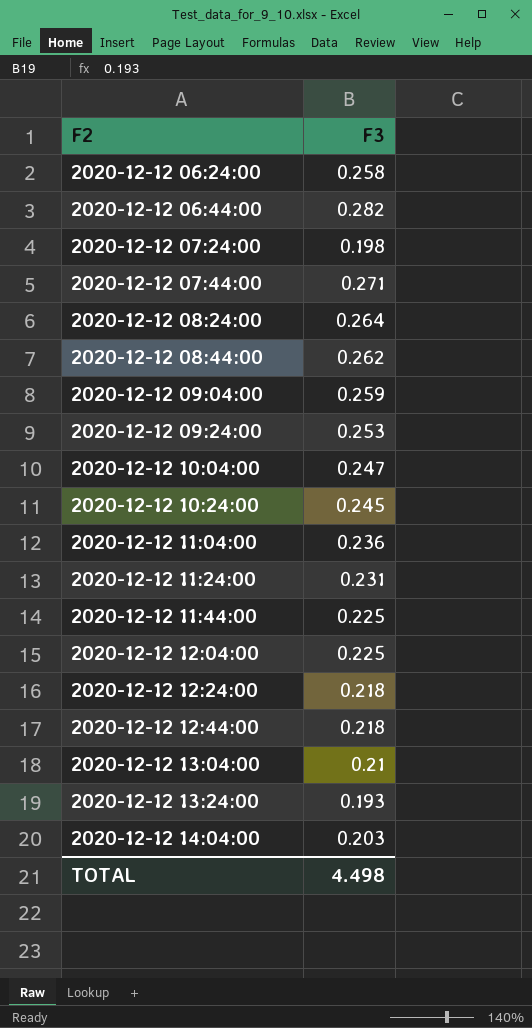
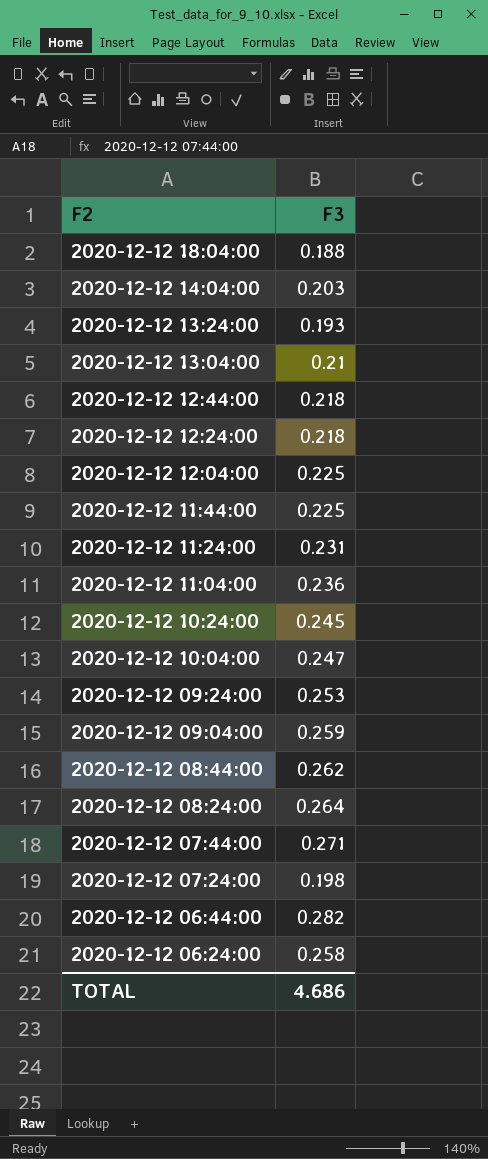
row order: F2 ascending -> F2 descending
row 2020-12-12 18:04:00: none -> 0.188
TOTAL | F3: 4.498 -> 4.686

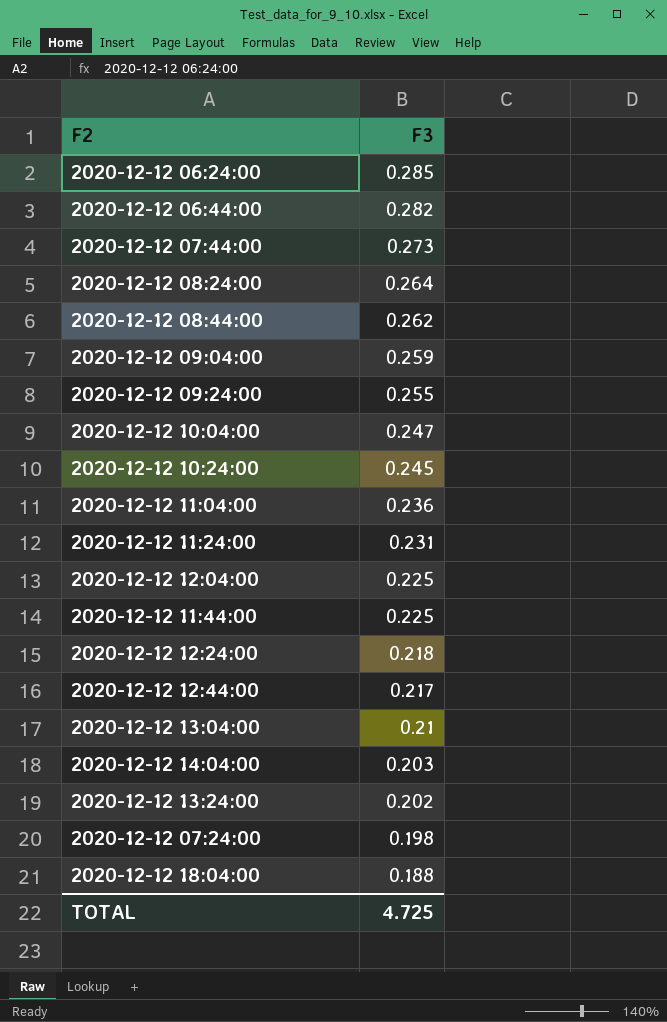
row order: F2 descending -> F3 descending
2020-12-12 06:24:00 | F3: 0.258 -> 0.285
2020-12-12 07:44:00 | F3: 0.271 -> 0.273
2020-12-12 09:24:00 | F3: 0.253 -> 0.255
2020-12-12 12:44:00 | F3: 0.218 -> 0.217
2020-12-12 13:24:00 | F3: 0.193 -> 0.202
TOTAL | F3: 4.686 -> 4.725

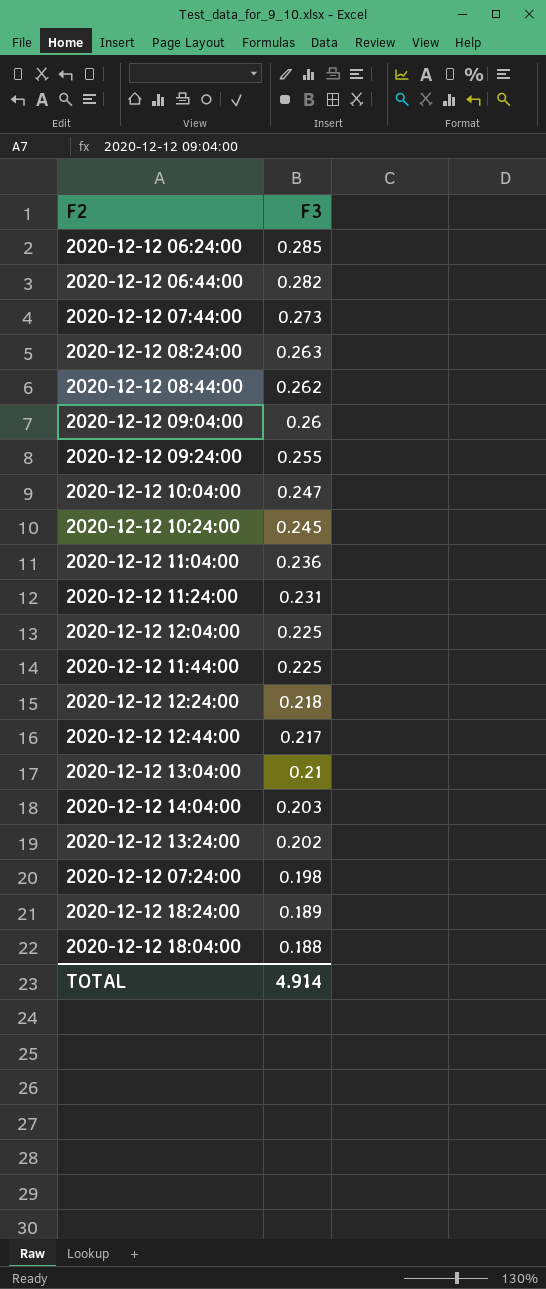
2020-12-12 08:24:00 | F3: 0.264 -> 0.263
2020-12-12 09:04:00 | F3: 0.259 -> 0.26
row 2020-12-12 18:24:00: none -> 0.189
TOTAL | F3: 4.725 -> 4.914

